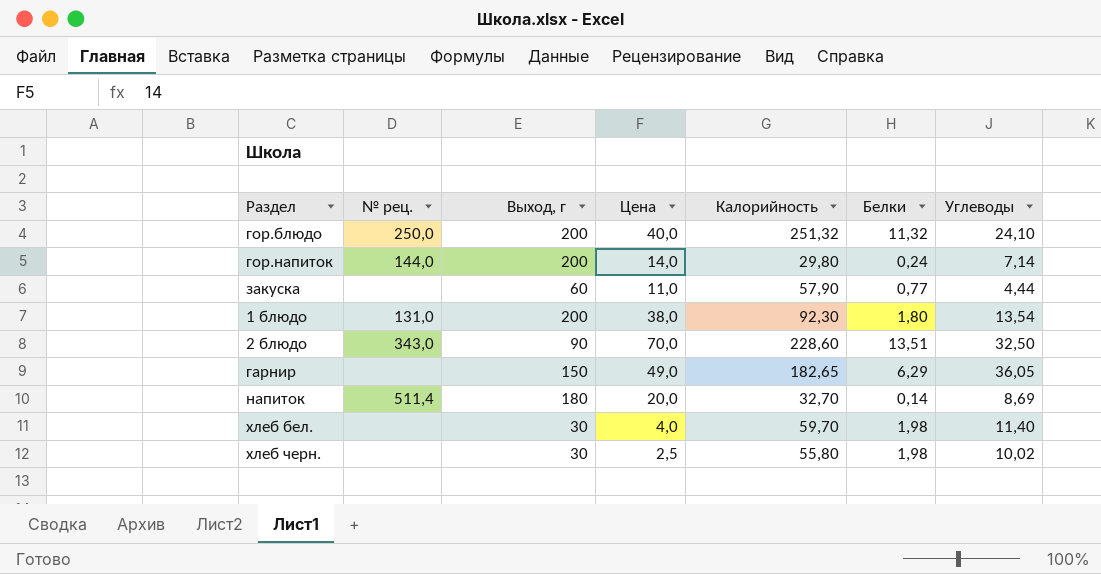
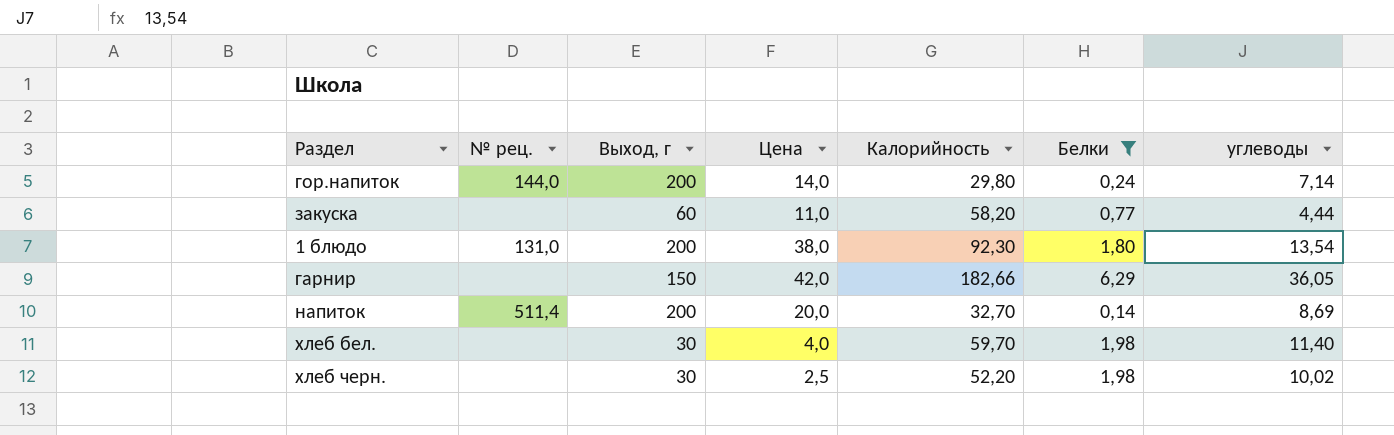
filter: none -> Белки <= 6,29
column name: Углеводы -> углеводы
закуска | Калорийность: 57,90 -> 58,20
гарнир | Цена: 49,0 -> 42,0
гарнир | Калорийность: 182,65 -> 182,66
напиток | Выход, г: 180 -> 200
хлеб черн. | Калорийность: 55,80 -> 52,20

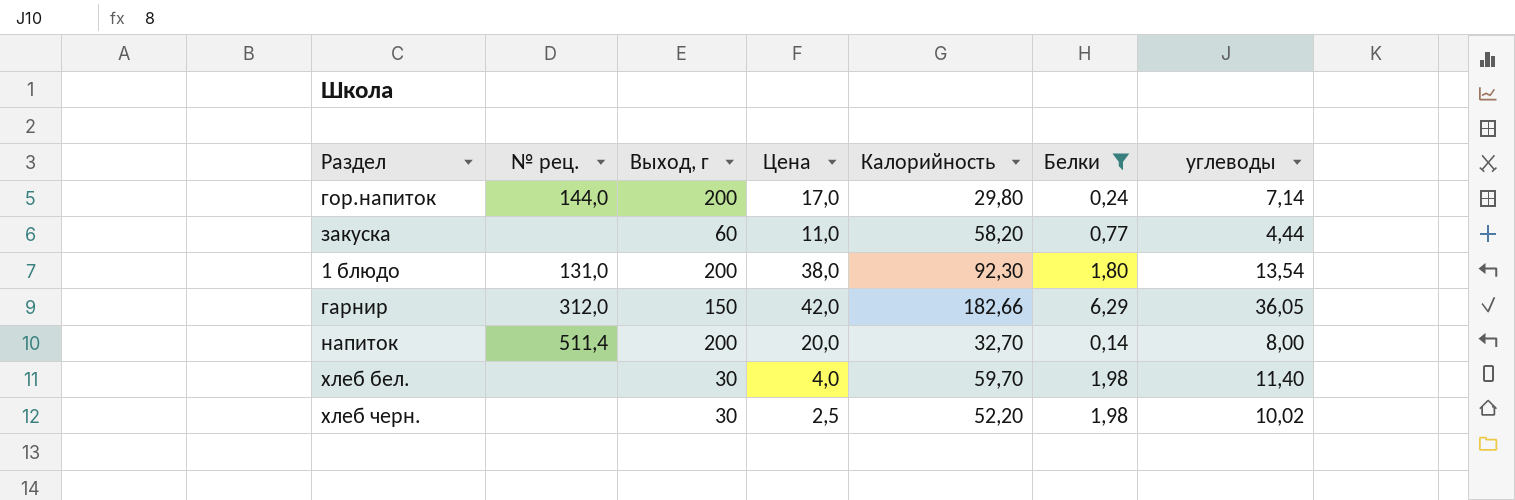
гор.напиток | Цена: 14,0 -> 17,0
гарнир | № рец.: none -> 312,0
напиток | углеводы: 8,69 -> 8,00

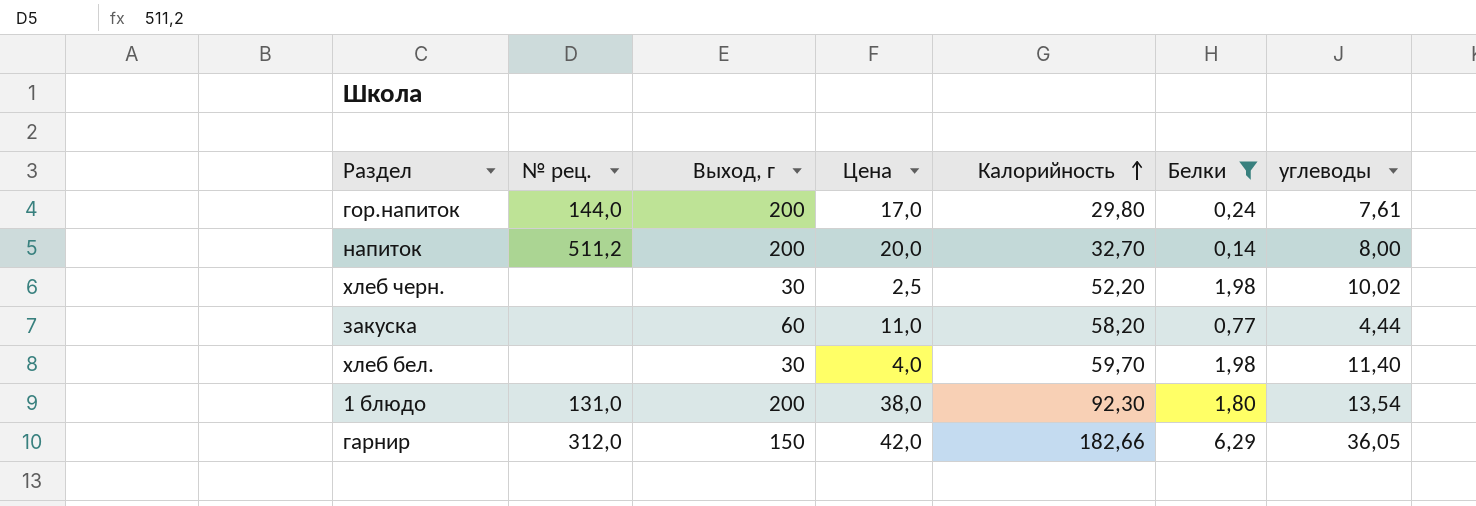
row order: none -> Калорийность ascending
гор.напиток | углеводы: 7,14 -> 7,61
напиток | № рец.: 511,4 -> 511,2

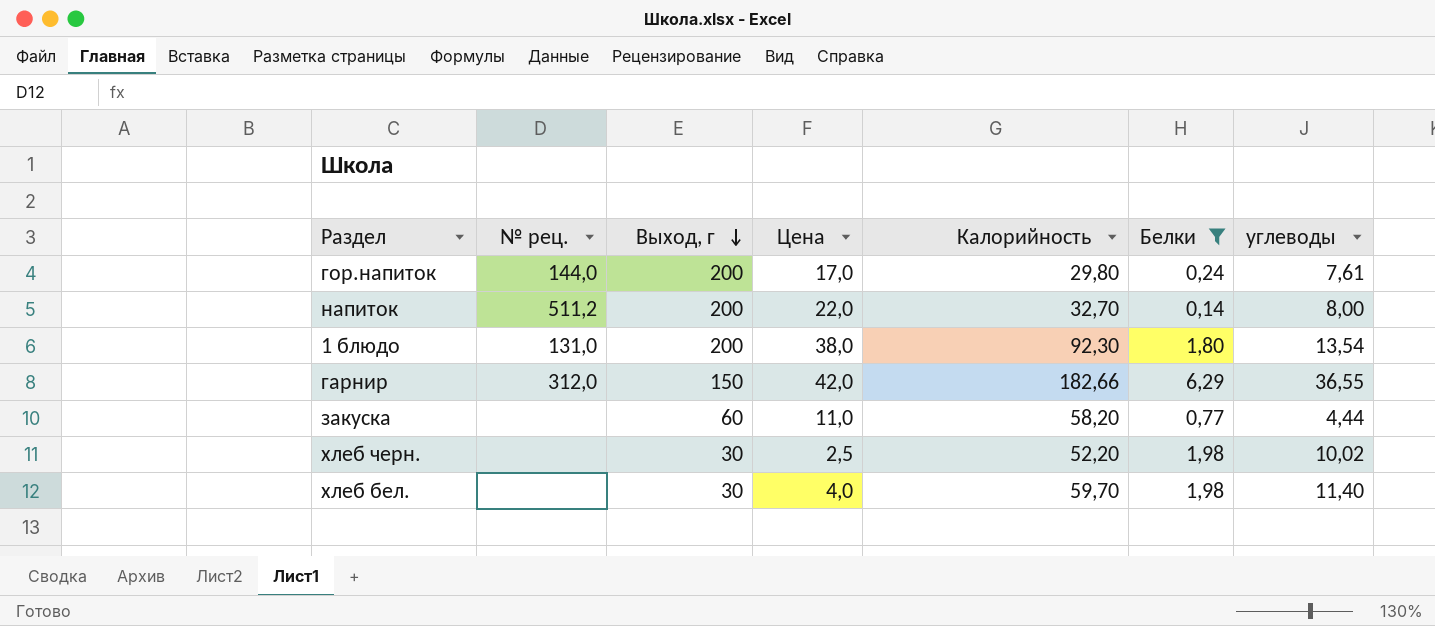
row order: Калорийность ascending -> Выход, г descending
напиток | Цена: 20,0 -> 22,0
гарнир | углеводы: 36,05 -> 36,55

